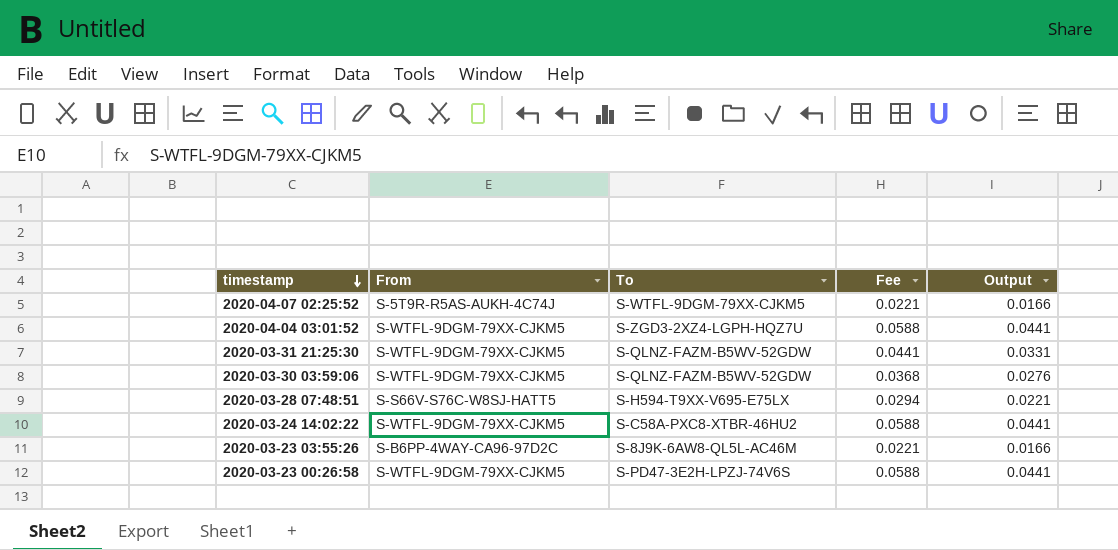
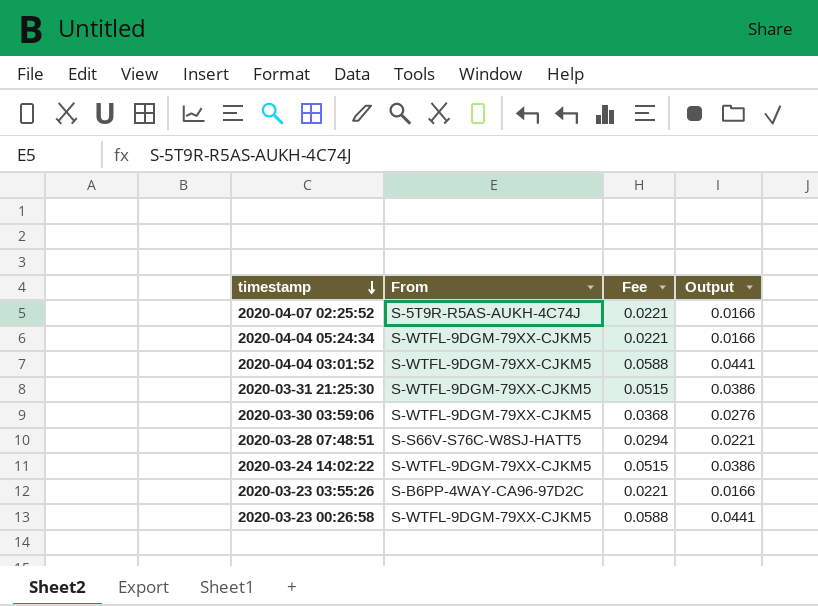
column To | position: 3 -> none
row 2020-04-04 05:24:34: none -> S-WTFL-9DGM-79XX-CJKM5 | 0.0221 | 0.0166
2020-03-31 21:25:30 | Fee: 0.0441 -> 0.0515
2020-03-31 21:25:30 | Output: 0.0331 -> 0.0386
2020-03-24 14:02:22 | Fee: 0.0588 -> 0.0515
2020-03-24 14:02:22 | Output: 0.0441 -> 0.0386

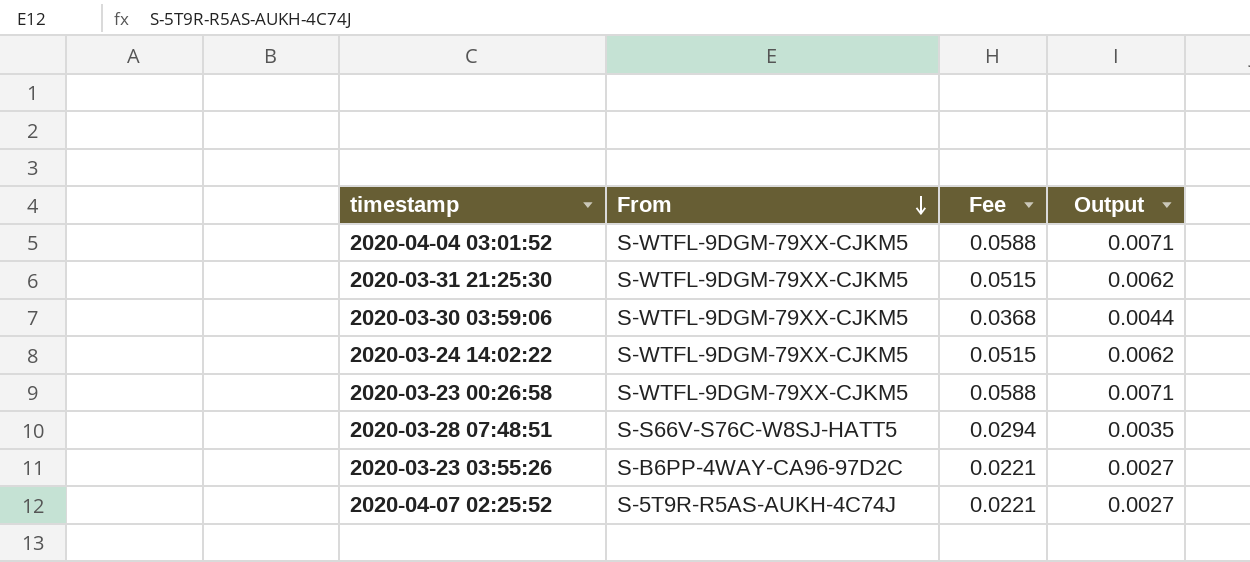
row order: timestamp descending -> From descending
column Output | formula: [Fee] * 0.75 -> [Fee] * 0.12
row 2020-04-04 05:24:34: S-WTFL-9DGM-79XX-CJKM5 | 0.0221 | 0.0166 -> none

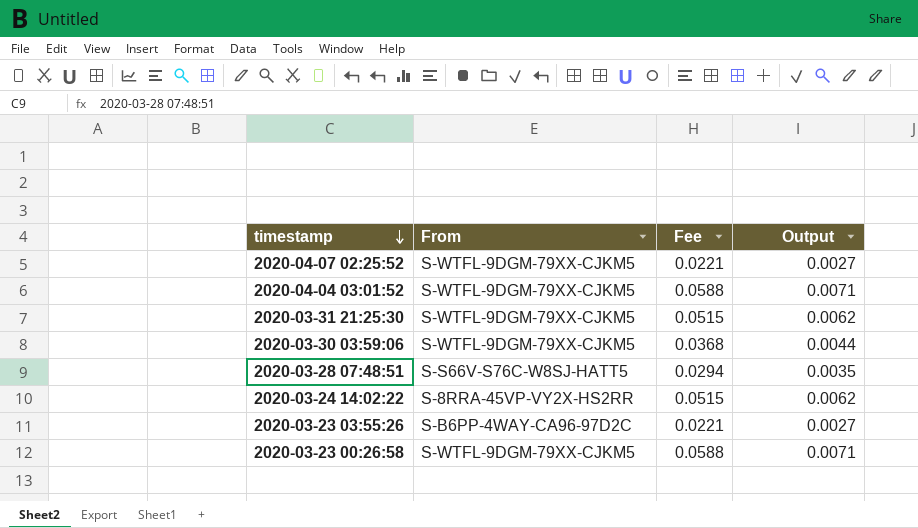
row order: From descending -> timestamp descending
2020-04-07 02:25:52 | From: S-5T9R-R5AS-AUKH-4C74J -> S-WTFL-9DGM-79XX-CJKM5
2020-03-24 14:02:22 | From: S-WTFL-9DGM-79XX-CJKM5 -> S-8RRA-45VP-VY2X-HS2RR

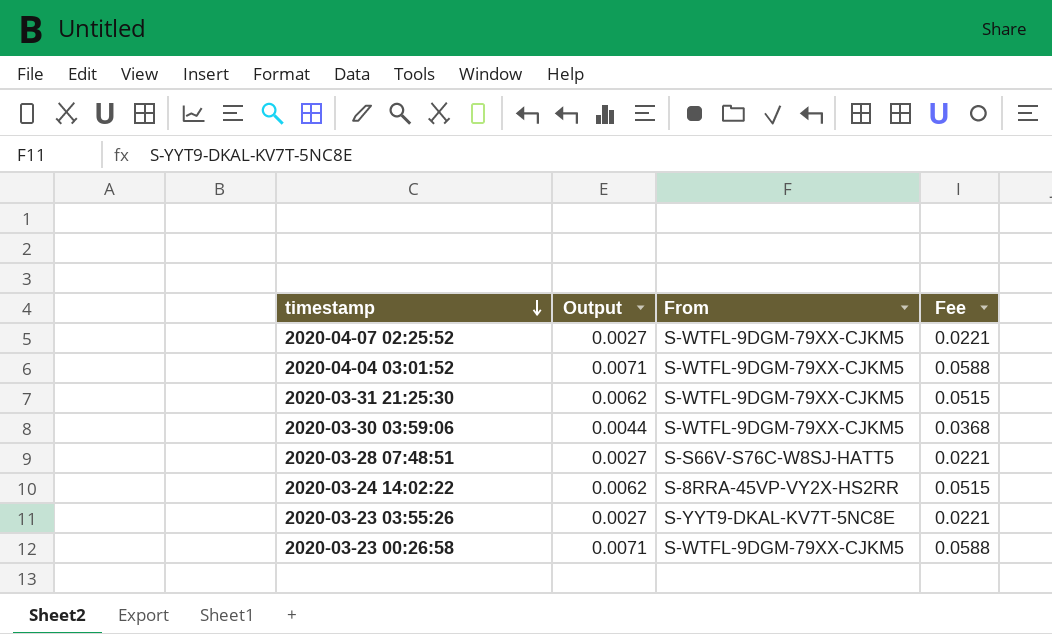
column Output | position: 4 -> 2
2020-03-28 07:48:51 | Output: 0.0035 -> 0.0027
2020-03-28 07:48:51 | Fee: 0.0294 -> 0.0221
2020-03-23 03:55:26 | From: S-B6PP-4WAY-CA96-97D2C -> S-YYT9-DKAL-KV7T-5NC8E

